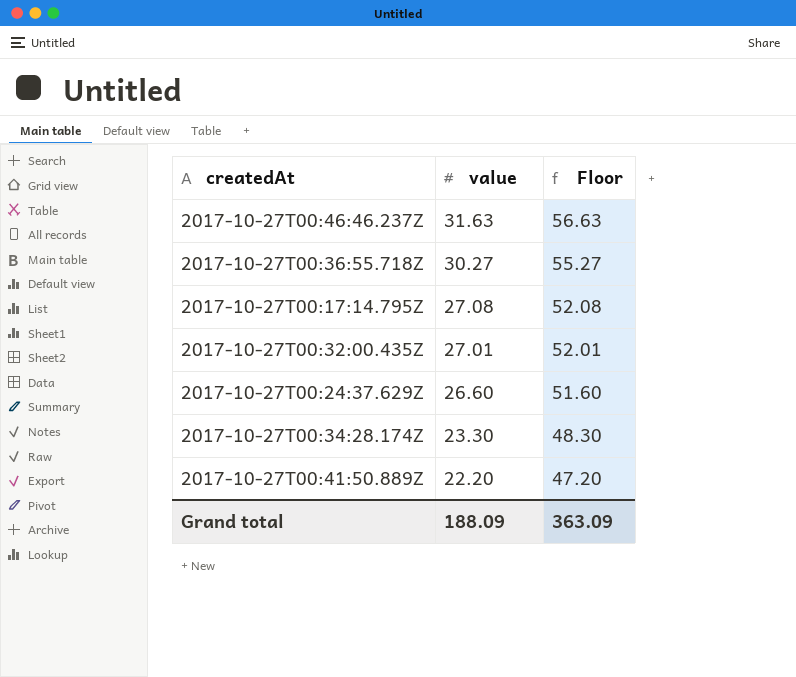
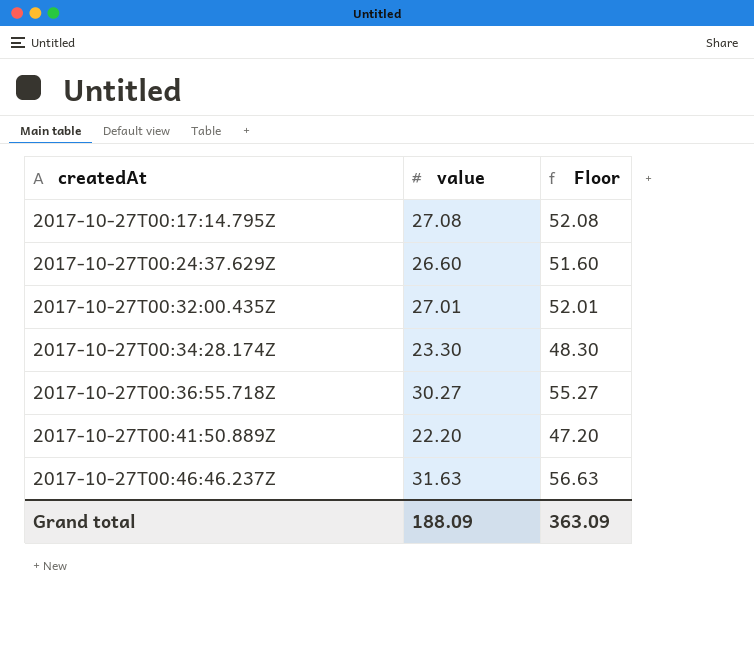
row order: value descending -> createdAt ascending

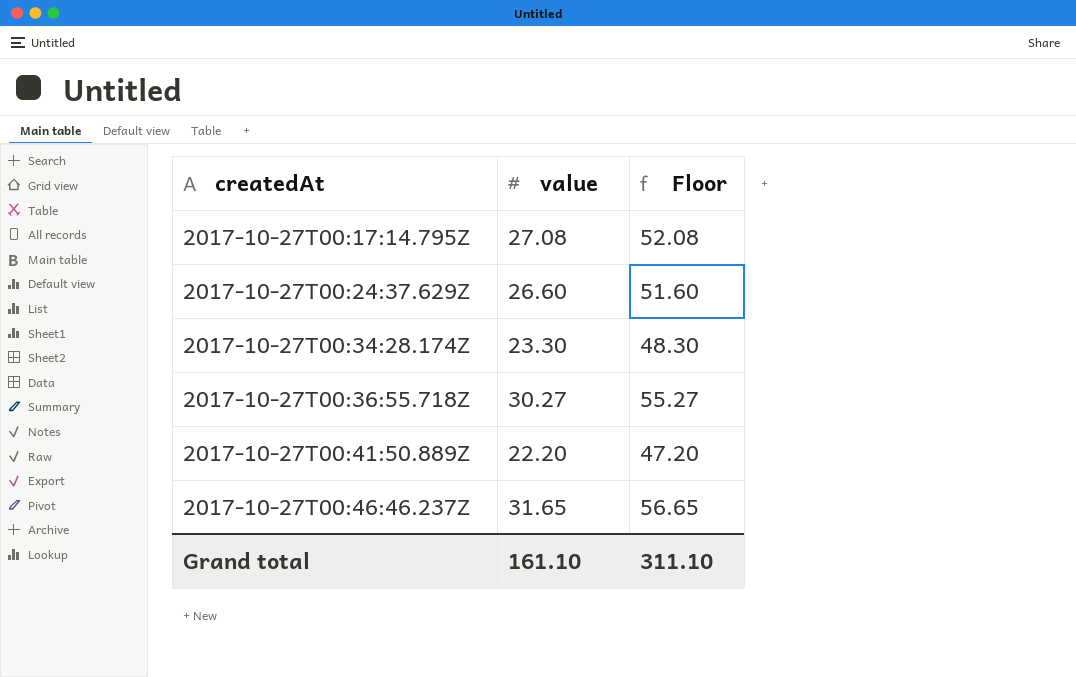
row 2017-10-27T00:32:00.435Z: 27.01 | 52.01 -> none
2017-10-27T00:46:46.237Z | value: 31.63 -> 31.65
2017-10-27T00:46:46.237Z | Floor: 56.63 -> 56.65
Grand total | value: 188.09 -> 161.10
Grand total | Floor: 363.09 -> 311.10

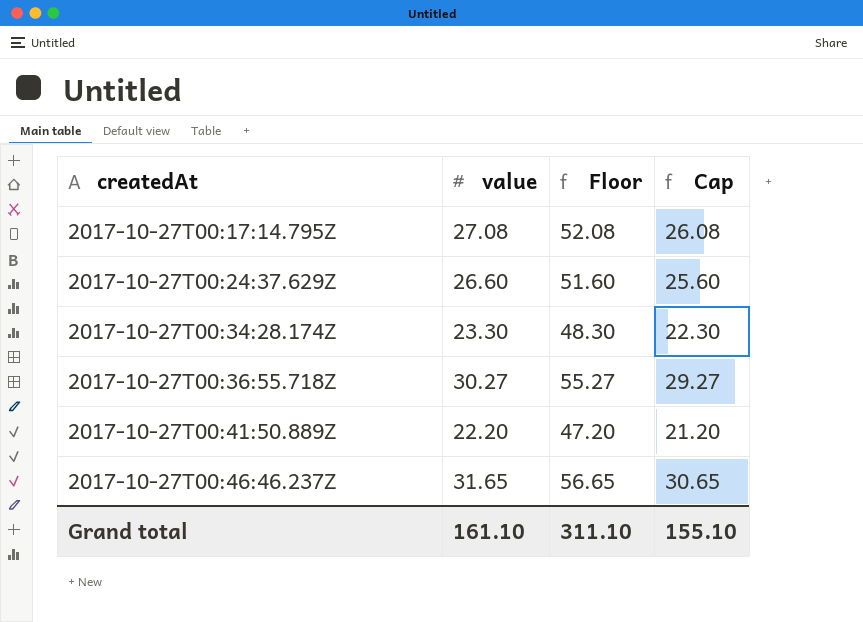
column Cap | formula: none -> [value] - 1

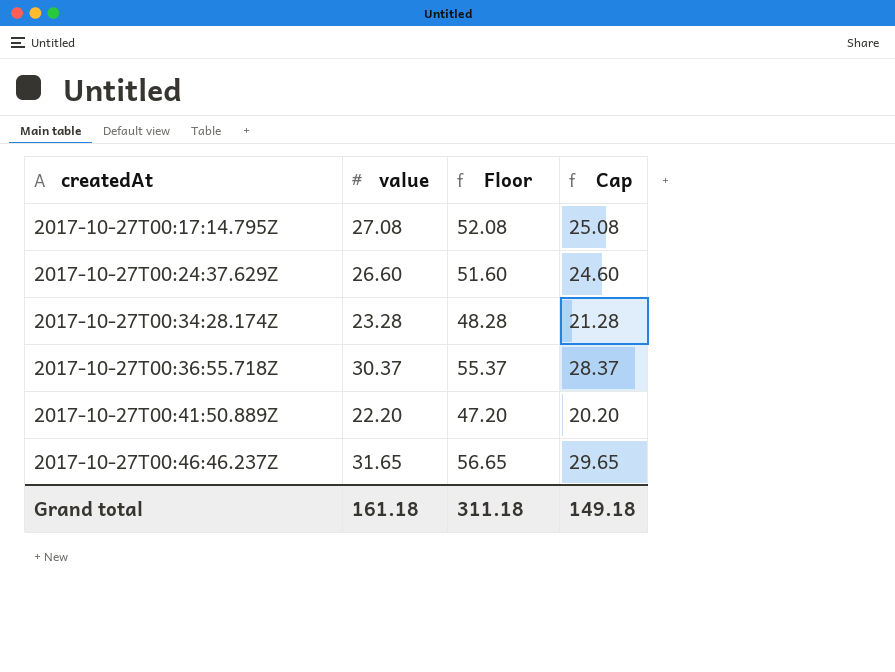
column Cap | formula: [value] - 1 -> [value] - 2
2017-10-27T00:34:28.174Z | value: 23.30 -> 23.28
2017-10-27T00:34:28.174Z | Floor: 48.30 -> 48.28
2017-10-27T00:36:55.718Z | value: 30.27 -> 30.37
2017-10-27T00:36:55.718Z | Floor: 55.27 -> 55.37
Grand total | value: 161.10 -> 161.18
Grand total | Floor: 311.10 -> 311.18
Grand total | Cap: 155.10 -> 149.18

